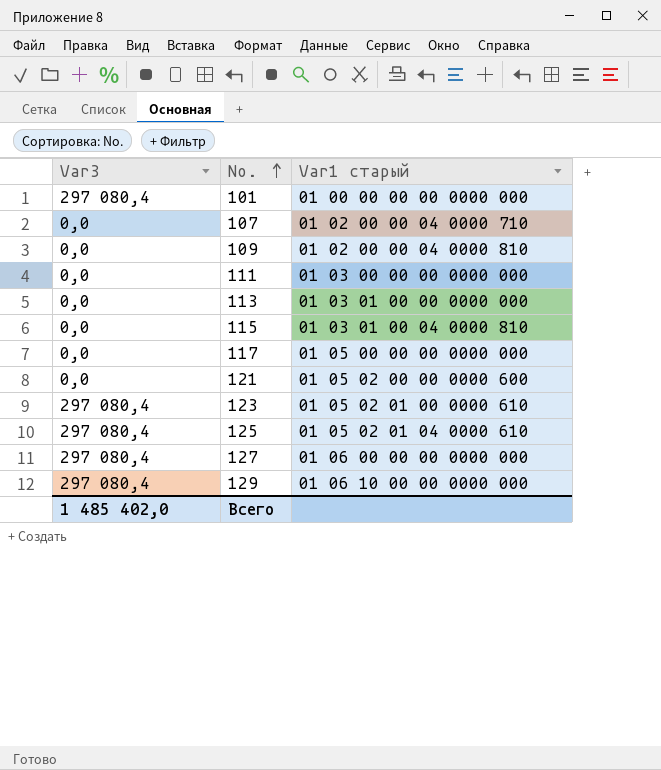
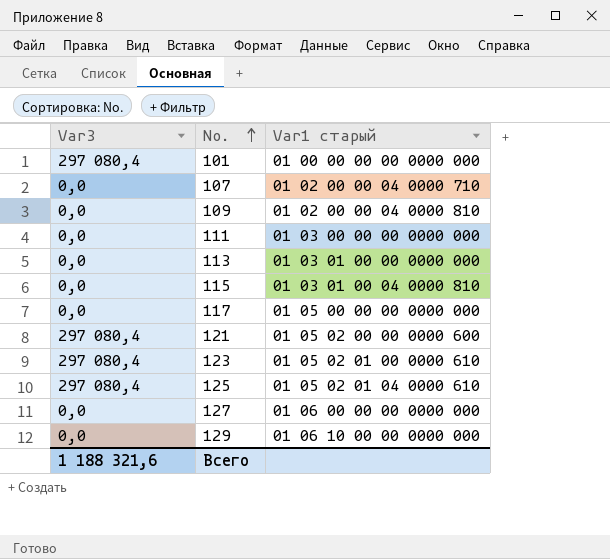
121 | Var3: 0,0 -> 297 080,4
127 | Var3: 297 080,4 -> 0,0
129 | Var3: 297 080,4 -> 0,0
Всего | Var3: 1 485 402,0 -> 1 188 321,6

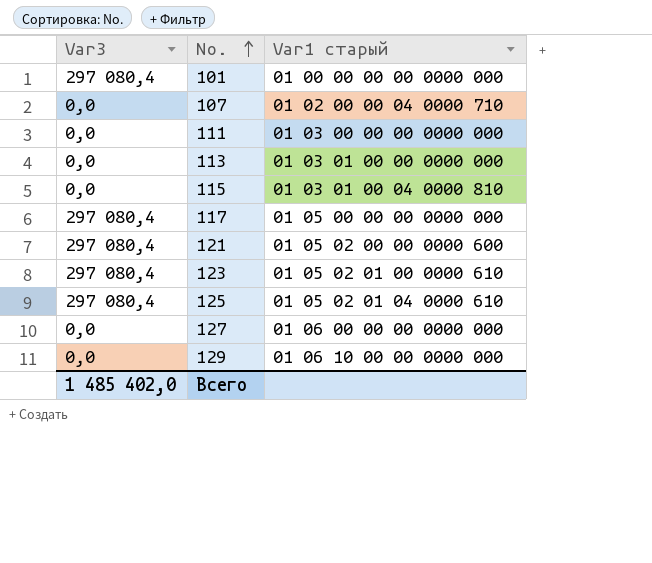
row 109: 0,0 | 01 02 00 00 04 0000 810 -> none
117 | Var3: 0,0 -> 297 080,4
Всего | Var3: 1 188 321,6 -> 1 485 402,0

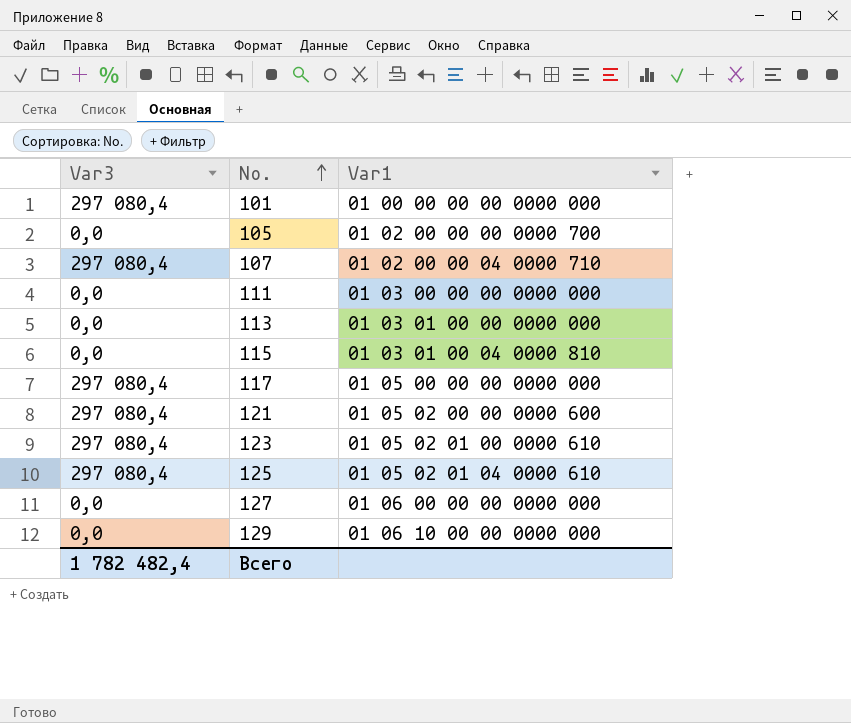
column name: Var1 старый -> Var1
row 105: none -> 0,0 | 01 02 00 00 00 0000 700
107 | Var3: 0,0 -> 297 080,4
Всего | Var3: 1 485 402,0 -> 1 782 482,4

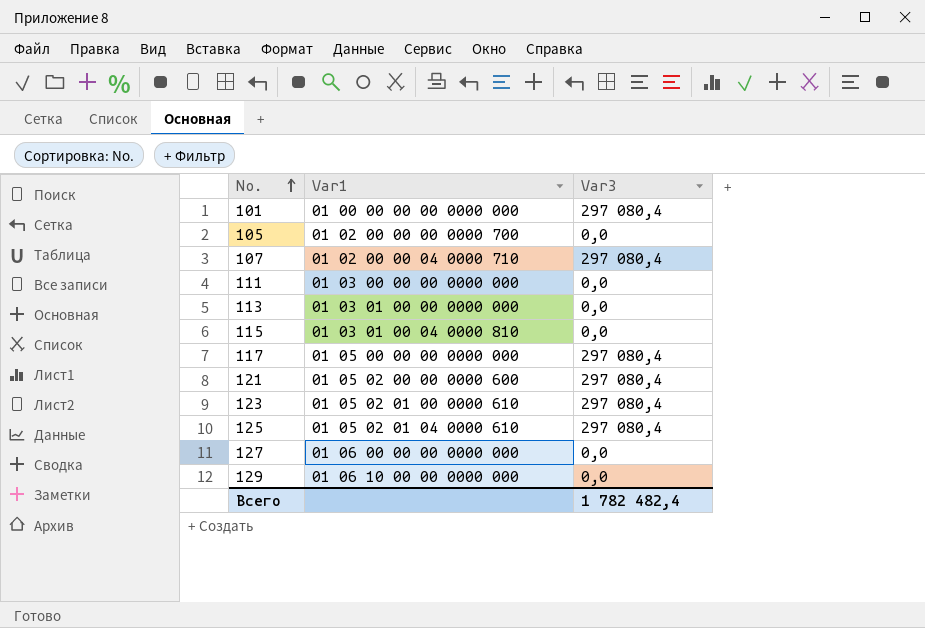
column Var3 | position: 1 -> 3

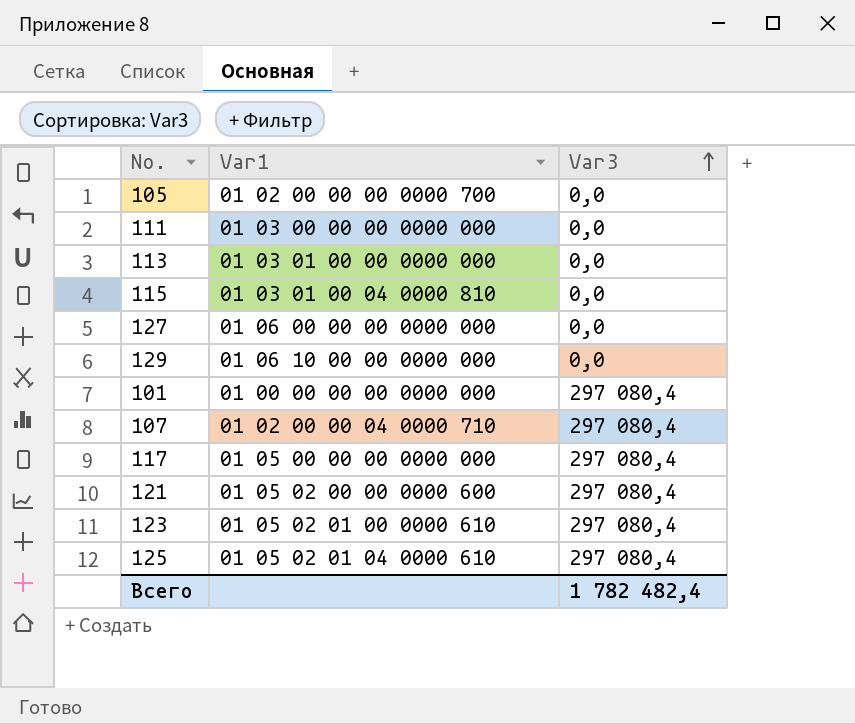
row order: No. ascending -> Var3 ascending

